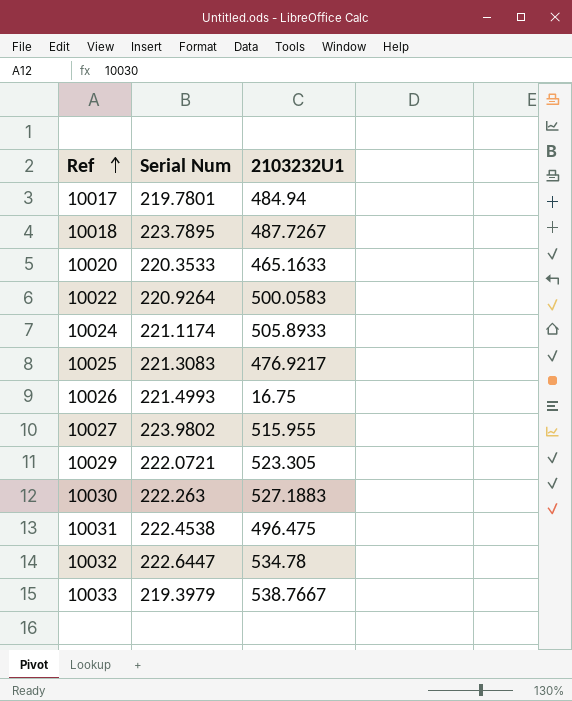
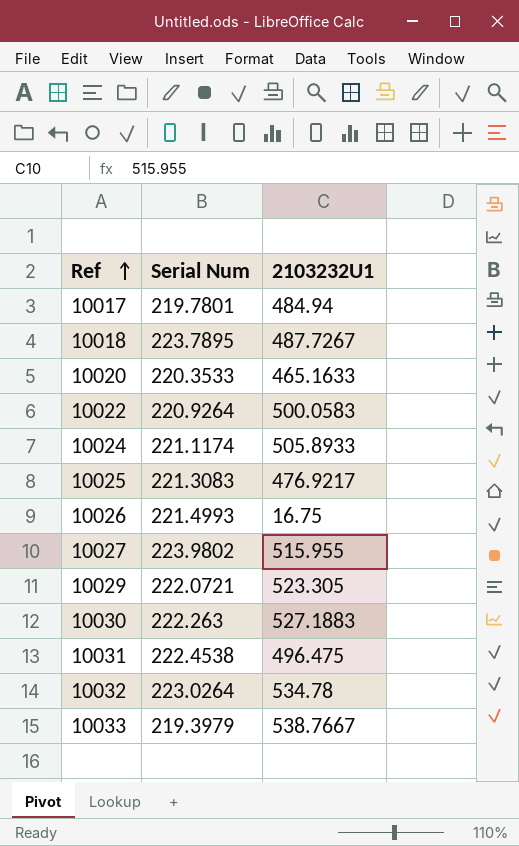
10032 | Serial Num: 222.6447 -> 223.0264

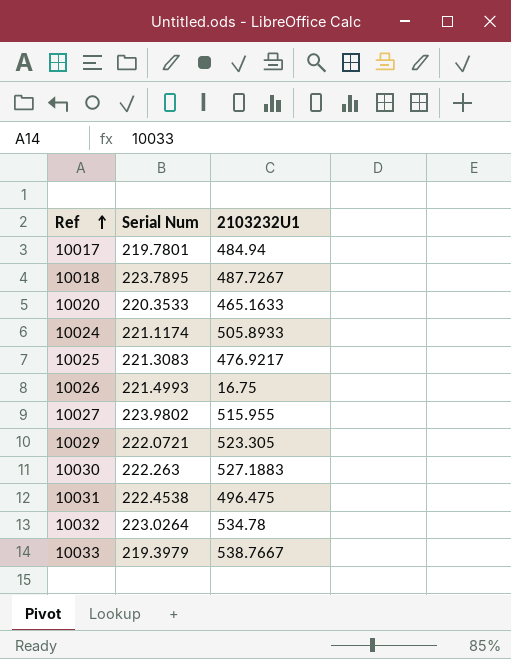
row 10022: 220.9264 | 500.0583 -> none

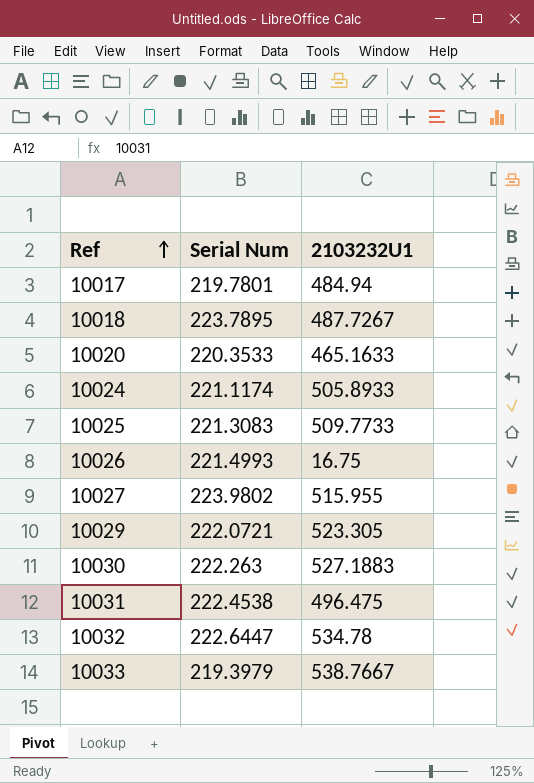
10025 | 2103232U1: 476.9217 -> 509.7733
10032 | Serial Num: 223.0264 -> 222.6447

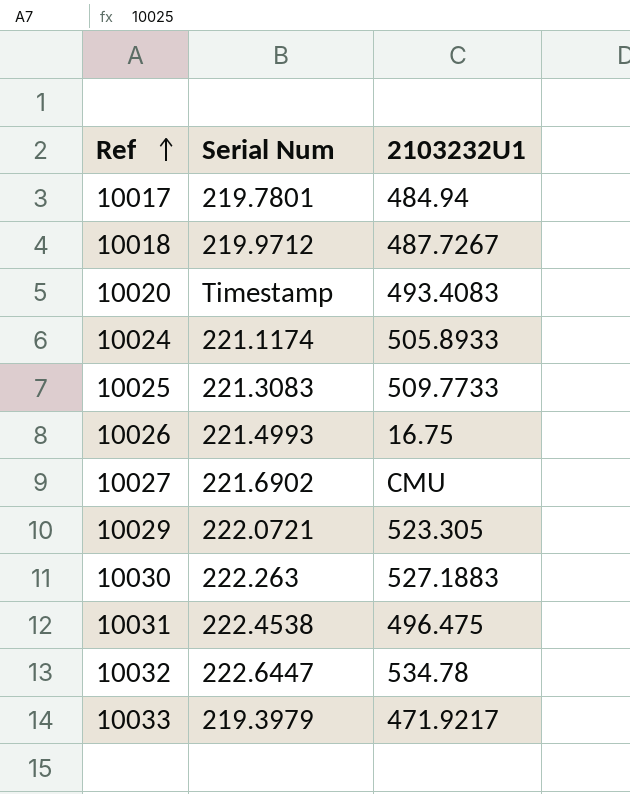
10018 | Serial Num: 223.7895 -> 219.9712
10020 | Serial Num: 220.3533 -> Timestamp
10020 | 2103232U1: 465.1633 -> 493.4083
10027 | Serial Num: 223.9802 -> 221.6902
10027 | 2103232U1: 515.955 -> CMU
10033 | 2103232U1: 538.7667 -> 471.9217

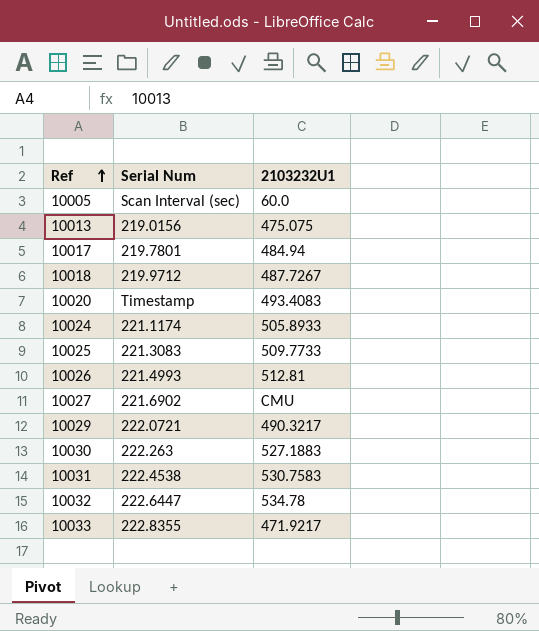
row 10005: none -> Scan Interval (sec) | 60.0
row 10013: none -> 219.0156 | 475.075
10026 | 2103232U1: 16.75 -> 512.81
10029 | 2103232U1: 523.305 -> 490.3217
10031 | 2103232U1: 496.475 -> 530.7583
10033 | Serial Num: 219.3979 -> 222.8355

